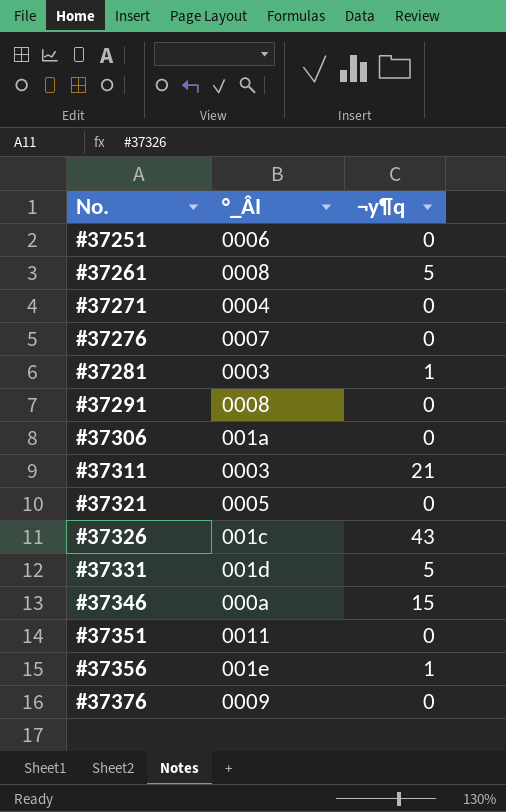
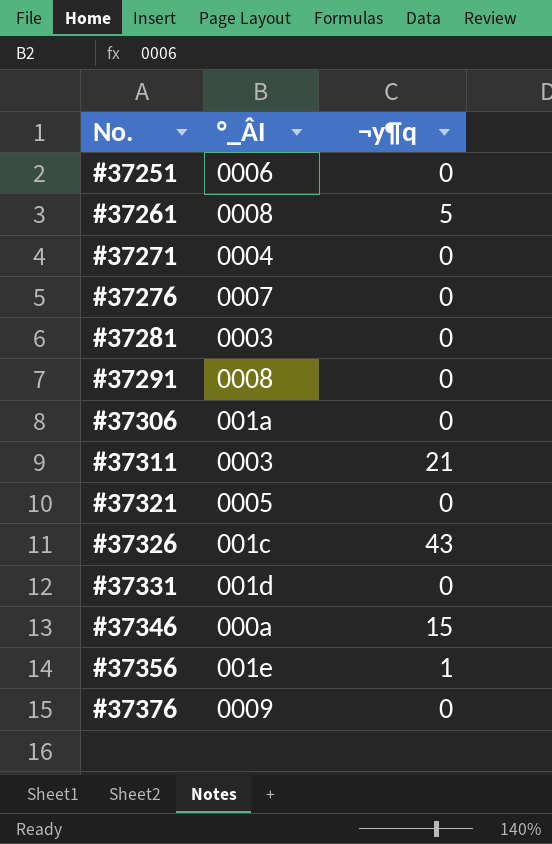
row #37351: 0011 | 0 -> none
#37281 | ¬y¶q: 1 -> 0
#37331 | ¬y¶q: 5 -> 0

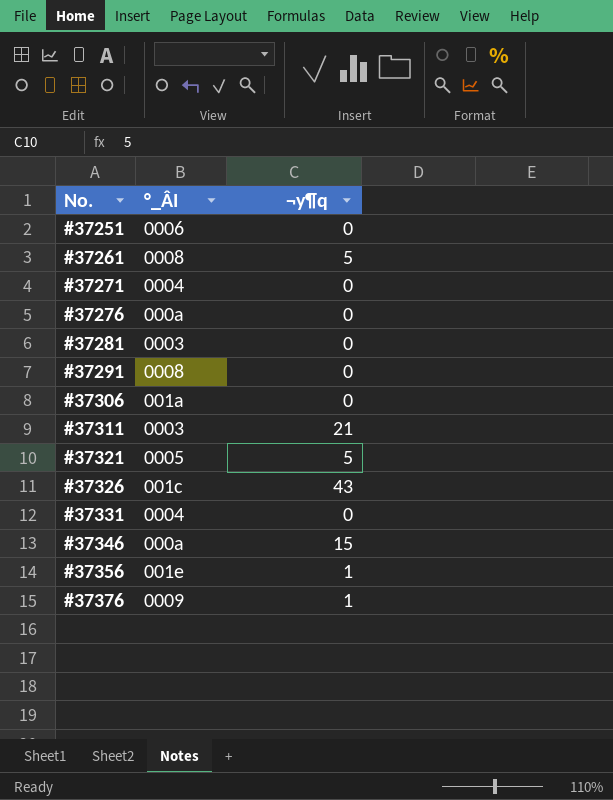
#37276 | °_ÂI: 0007 -> 000a
#37321 | ¬y¶q: 0 -> 5
#37331 | °_ÂI: 001d -> 0004
#37376 | ¬y¶q: 0 -> 1

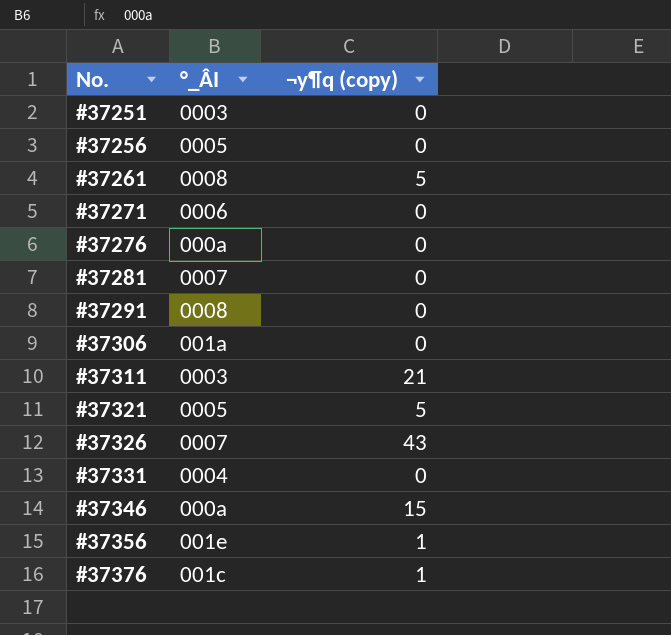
column name: ¬y¶q -> ¬y¶q (copy)
#37251 | °_ÂI: 0006 -> 0003
row #37256: none -> 0005 | 0
#37271 | °_ÂI: 0004 -> 0006
#37281 | °_ÂI: 0003 -> 0007
#37326 | °_ÂI: 001c -> 0007
#37376 | °_ÂI: 0009 -> 001c

